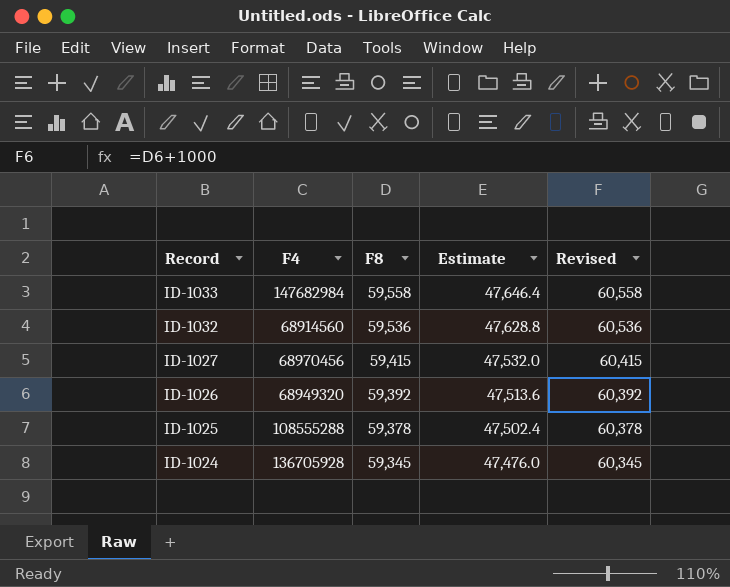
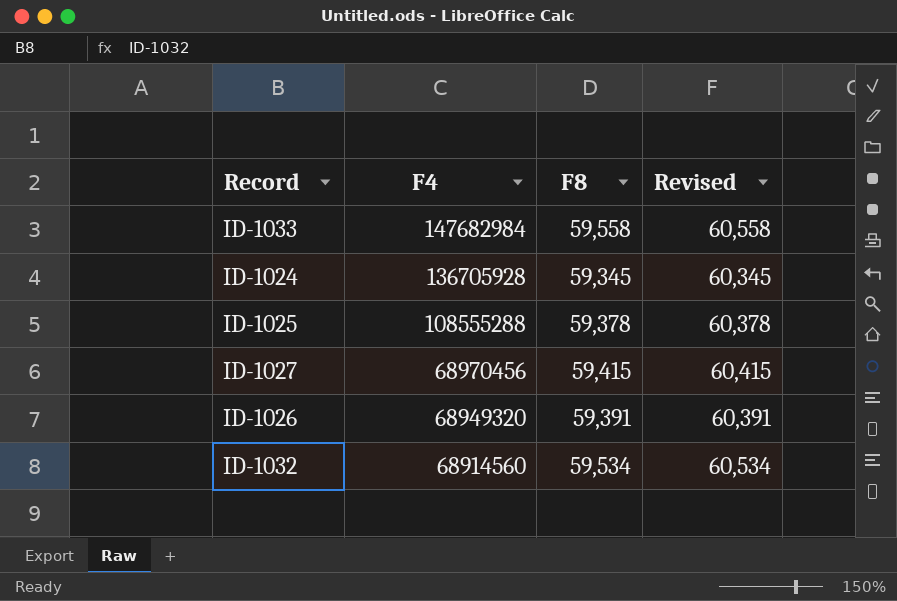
row order: Record descending -> F4 descending
column Estimate | formula: [F8] * 0.8 -> none
ID-1026 | F8: 59,392 -> 59,391
ID-1026 | Revised: 60,392 -> 60,391
ID-1032 | F8: 59,536 -> 59,534
ID-1032 | Revised: 60,536 -> 60,534

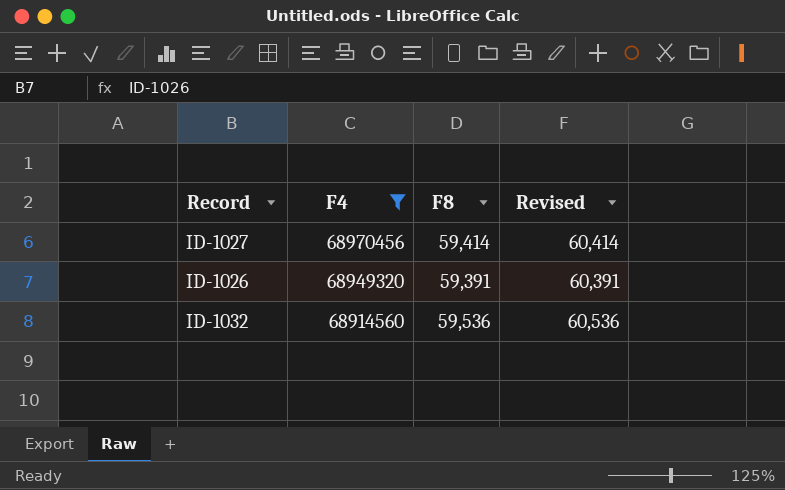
filter: none -> F4 <= 68970456
ID-1027 | F8: 59,415 -> 59,414
ID-1027 | Revised: 60,415 -> 60,414
ID-1032 | F8: 59,534 -> 59,536
ID-1032 | Revised: 60,534 -> 60,536

